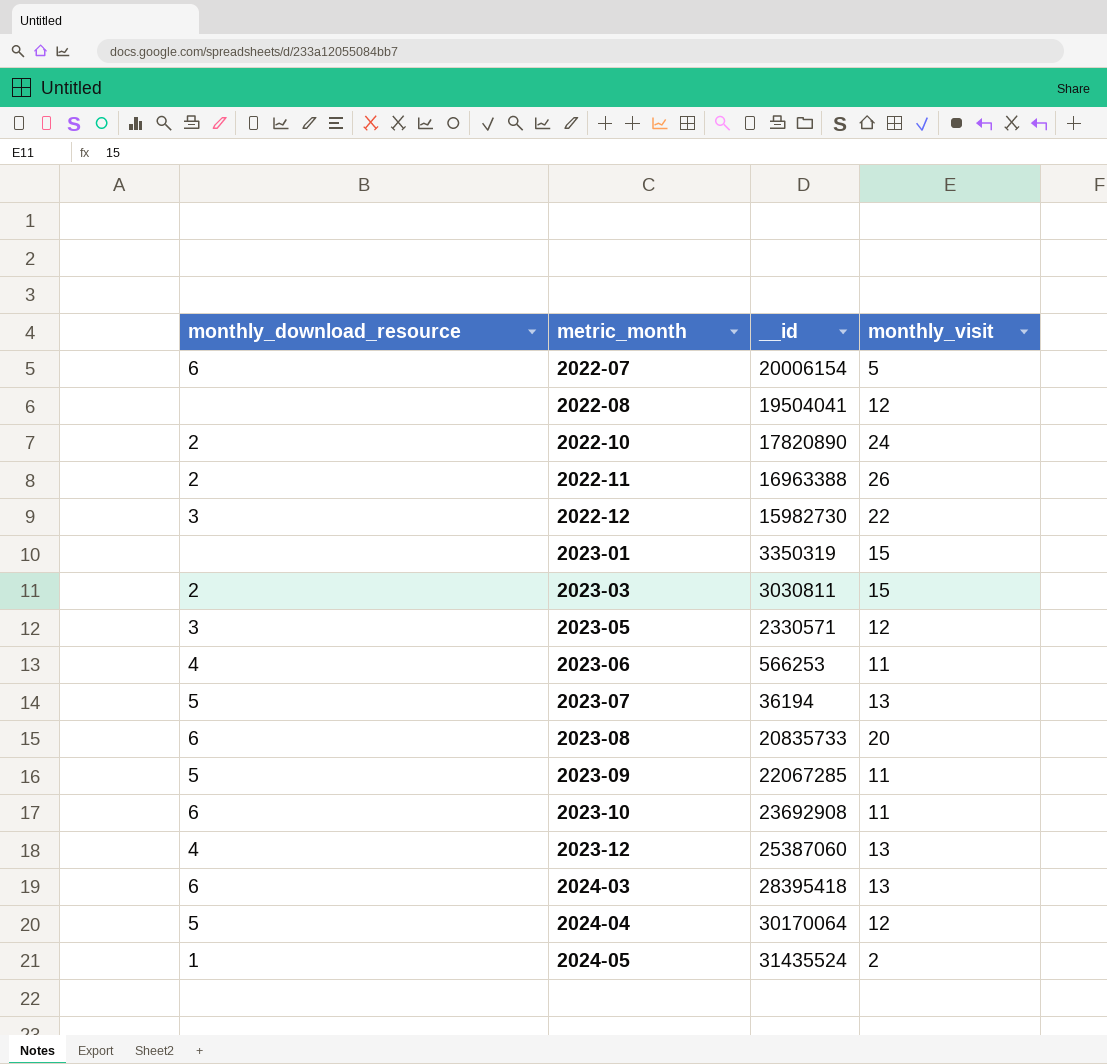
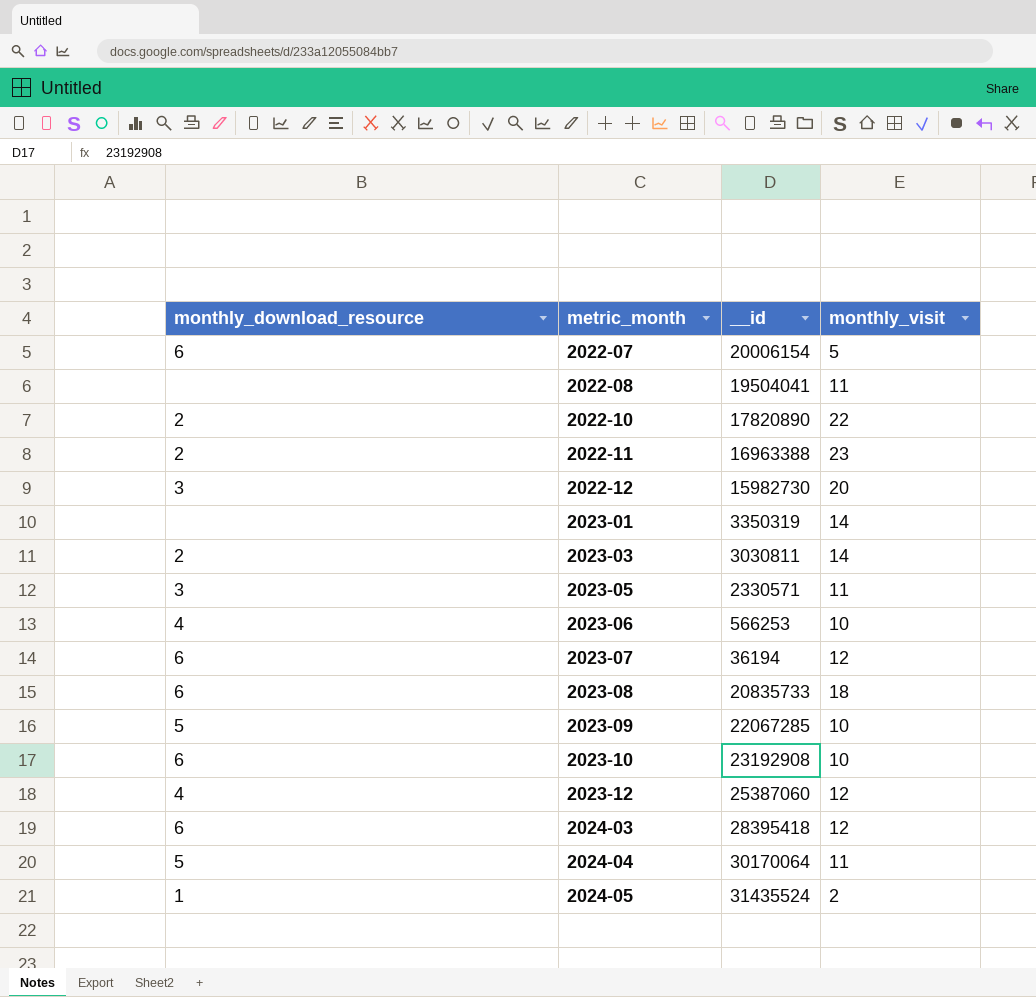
2022-08 | monthly_visit: 12 -> 11
2022-10 | monthly_visit: 24 -> 22
2022-11 | monthly_visit: 26 -> 23
2022-12 | monthly_visit: 22 -> 20
2023-01 | monthly_visit: 15 -> 14
2023-03 | monthly_visit: 15 -> 14
2023-05 | monthly_visit: 12 -> 11
2023-06 | monthly_visit: 11 -> 10
2023-07 | monthly_download_resource: 5 -> 6
2023-07 | monthly_visit: 13 -> 12
2023-08 | monthly_visit: 20 -> 18
2023-09 | monthly_visit: 11 -> 10
2023-10 | __id: 23692908 -> 23192908
2023-10 | monthly_visit: 11 -> 10
2023-12 | monthly_visit: 13 -> 12
2024-03 | monthly_visit: 13 -> 12
2024-04 | monthly_visit: 12 -> 11

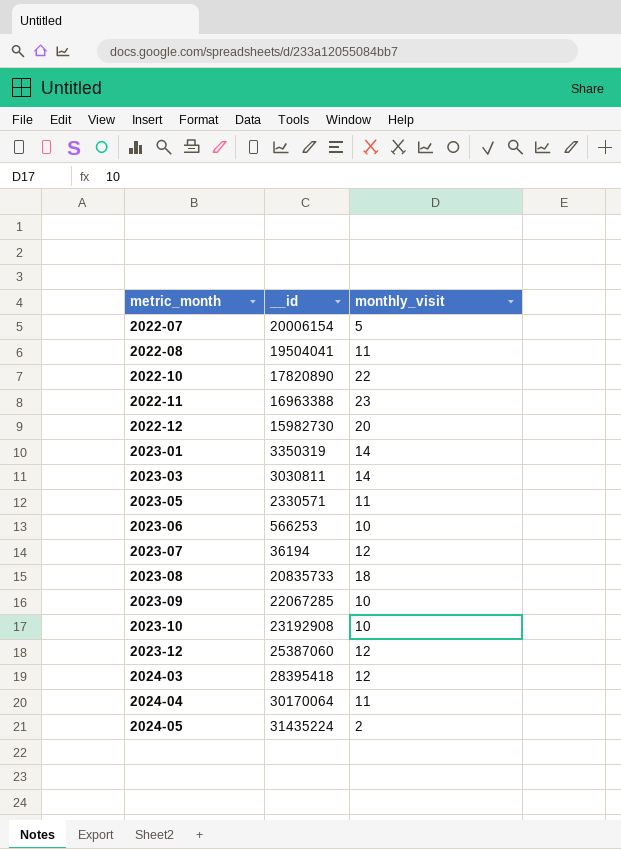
column monthly_download_resource | position: 1 -> none
2024-05 | __id: 31435524 -> 31435224

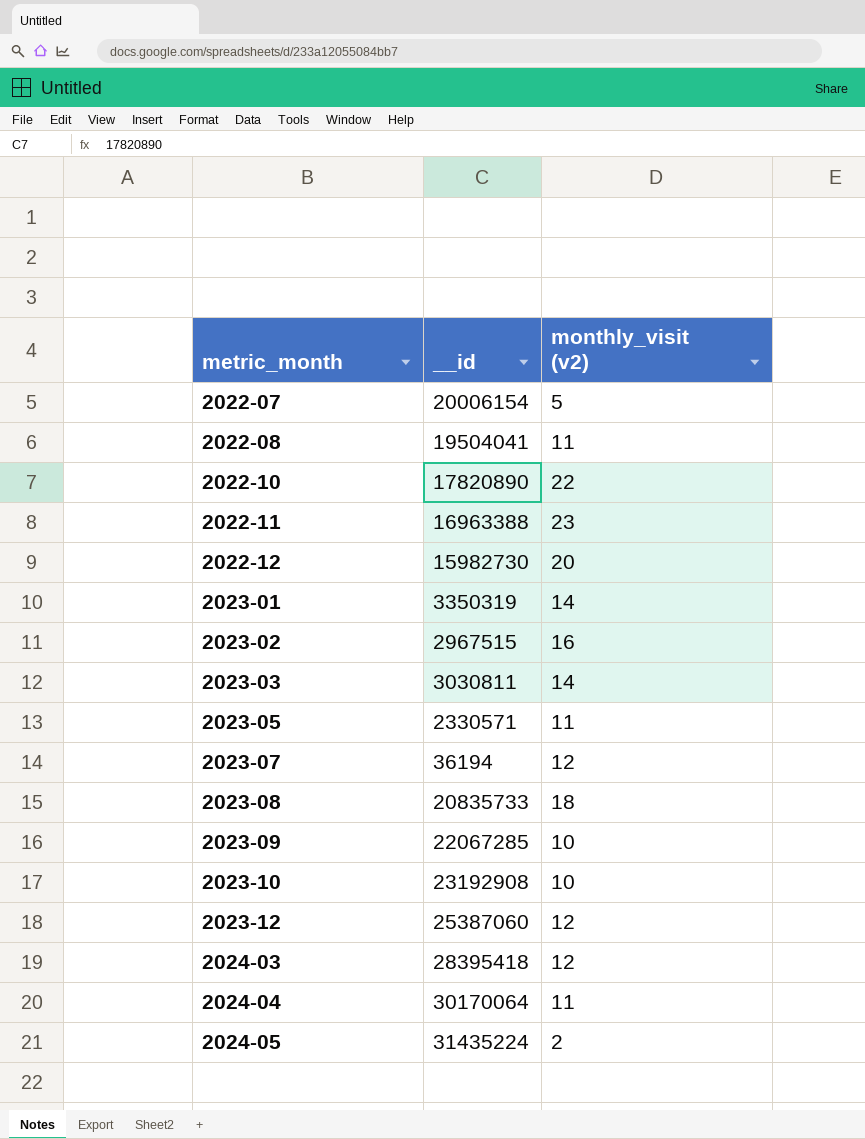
column name: monthly_visit -> monthly_visit (v2)
row 2023-06: 566253 | 10 -> none
row 2023-02: none -> 2967515 | 16

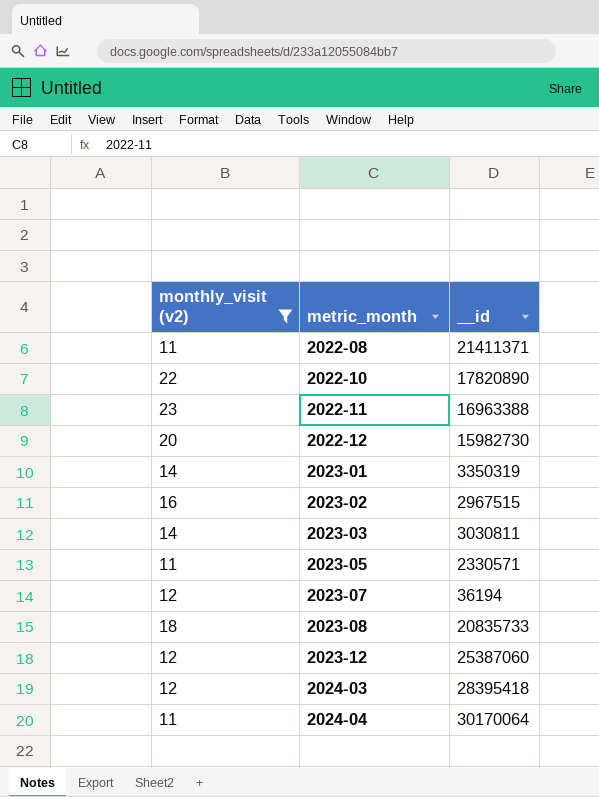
filter: none -> monthly_visit (v2) >= 11
column monthly_visit (v2) | position: 3 -> 1
2022-08 | __id: 19504041 -> 21411371

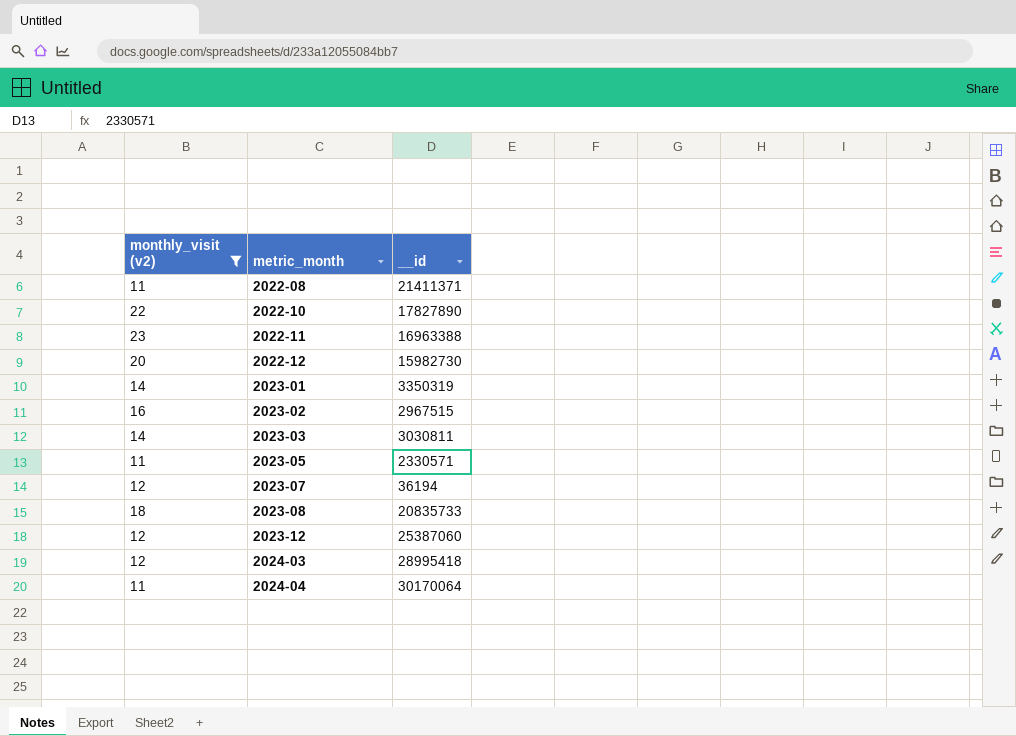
2022-10 | __id: 17820890 -> 17827890
2024-03 | __id: 28395418 -> 28995418

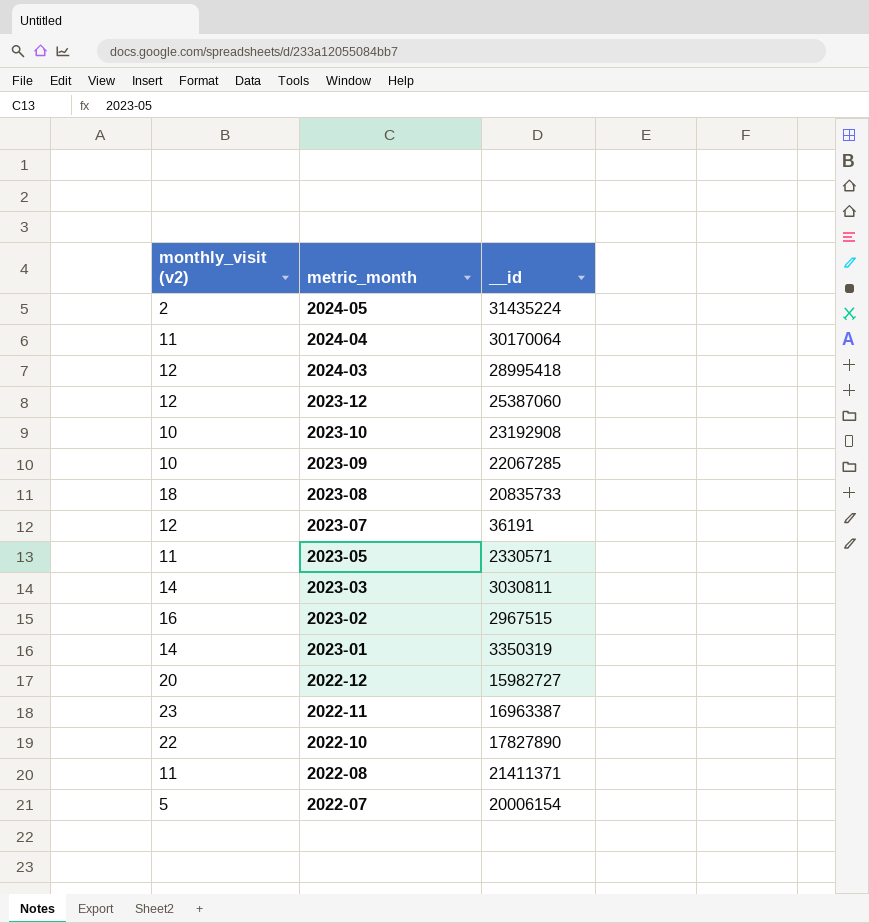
filter: monthly_visit (v2) >= 11 -> none
row order: metric_month ascending -> metric_month descending
2023-07 | __id: 36194 -> 36191
2022-12 | __id: 15982730 -> 15982727
2022-11 | __id: 16963388 -> 16963387

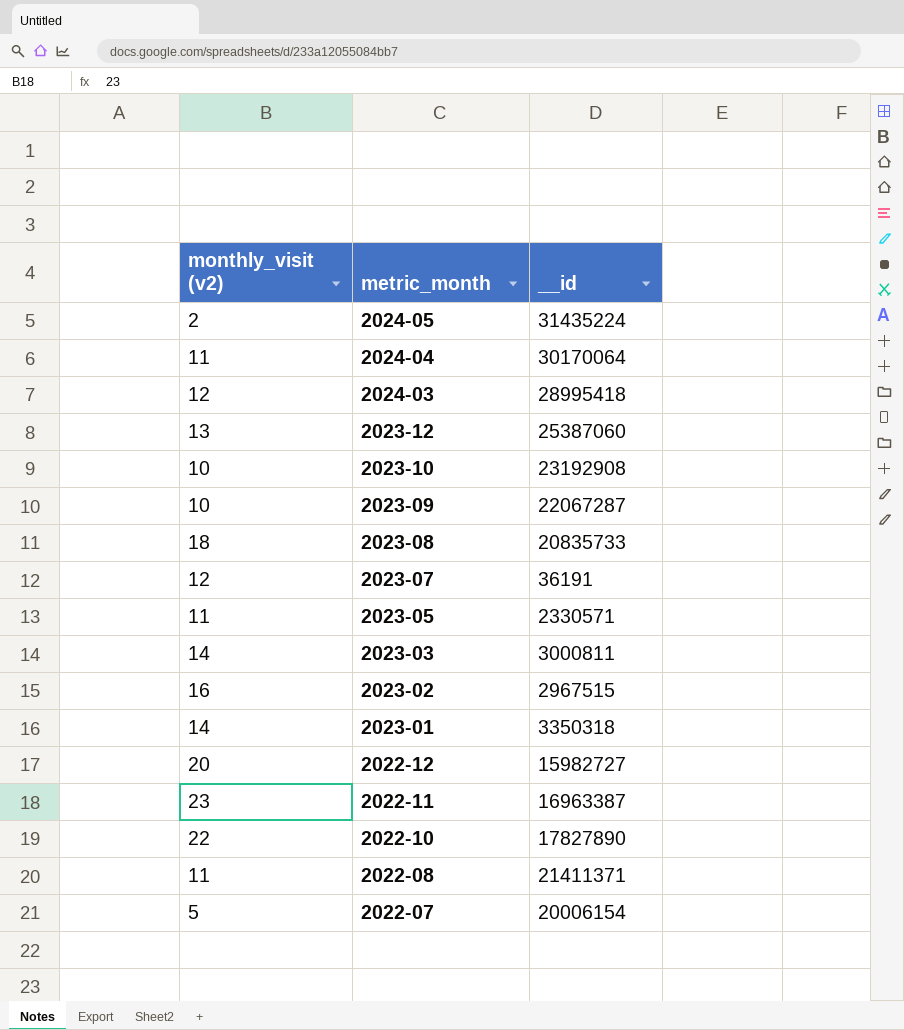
2023-12 | monthly_visit (v2): 12 -> 13
2023-09 | __id: 22067285 -> 22067287
2023-03 | __id: 3030811 -> 3000811
2023-01 | __id: 3350319 -> 3350318

